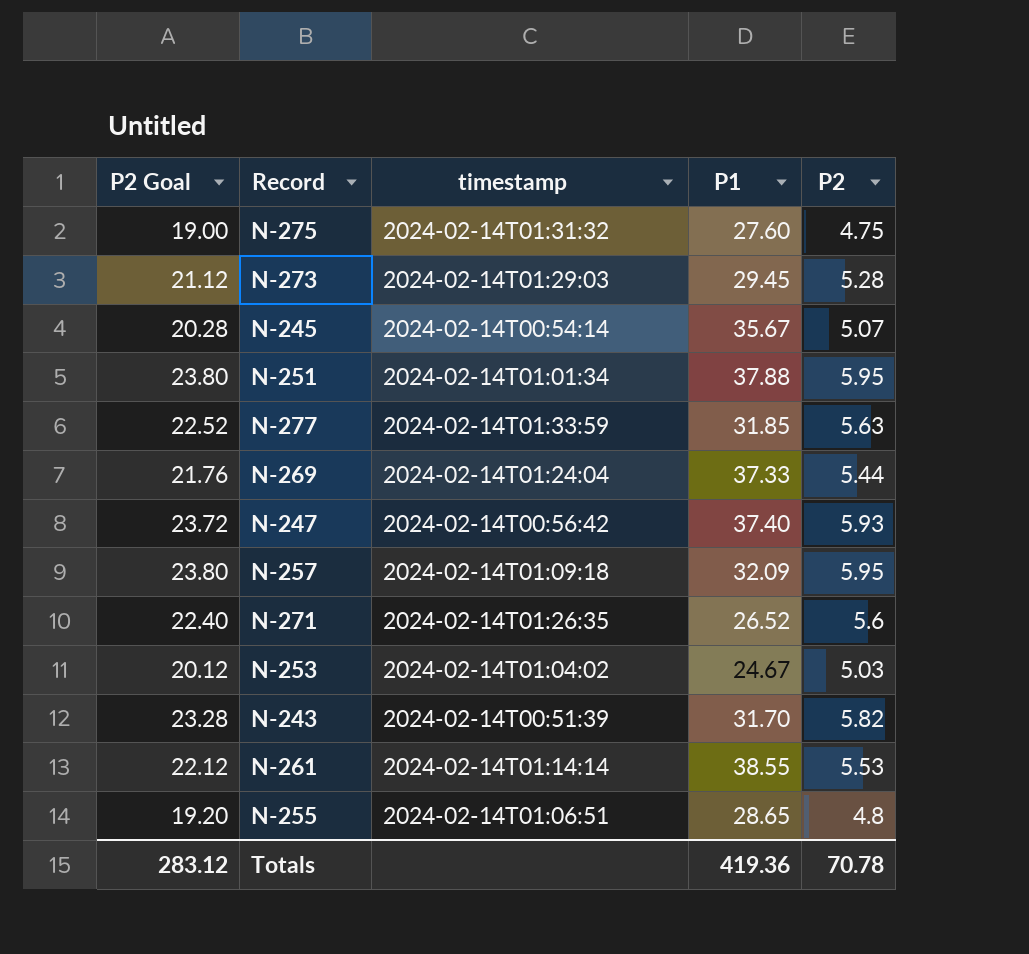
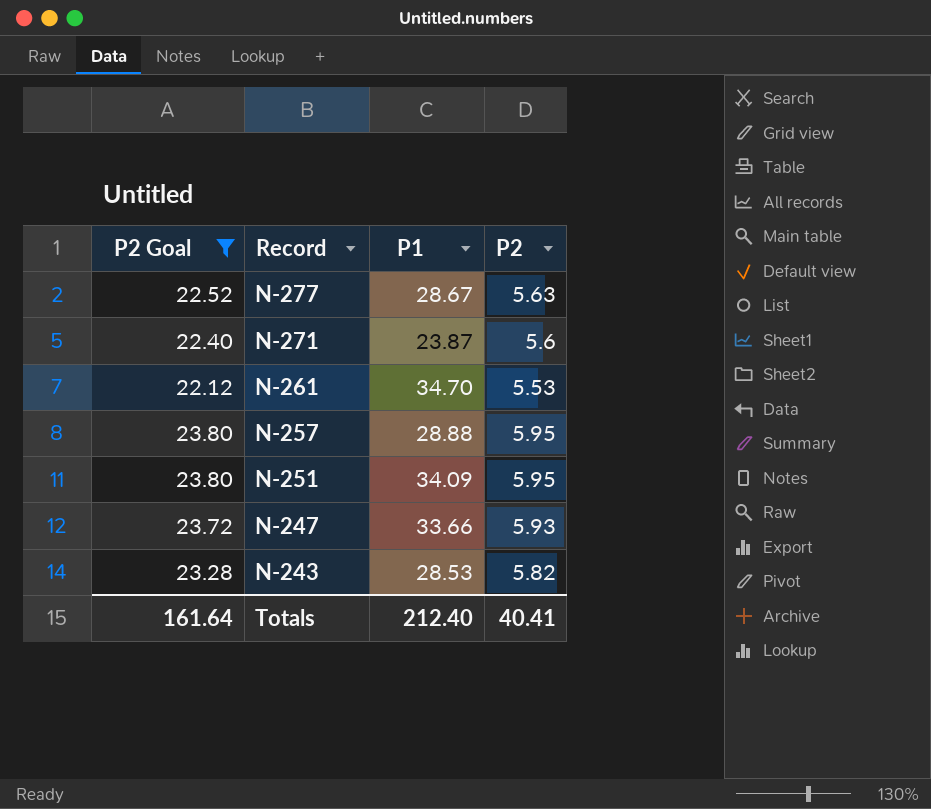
filter: none -> P2 Goal >= 22.12
row order: none -> Record descending
column timestamp | position: 3 -> none
N-277 | P1: 31.85 -> 28.67
N-271 | P1: 26.52 -> 23.87
N-261 | P1: 38.55 -> 34.70
N-257 | P1: 32.09 -> 28.88
N-251 | P1: 37.88 -> 34.09
N-247 | P1: 37.40 -> 33.66
N-243 | P1: 31.70 -> 28.53
Totals | P2 Goal: 283.12 -> 161.64
Totals | P1: 419.36 -> 212.40
Totals | P2: 70.78 -> 40.41

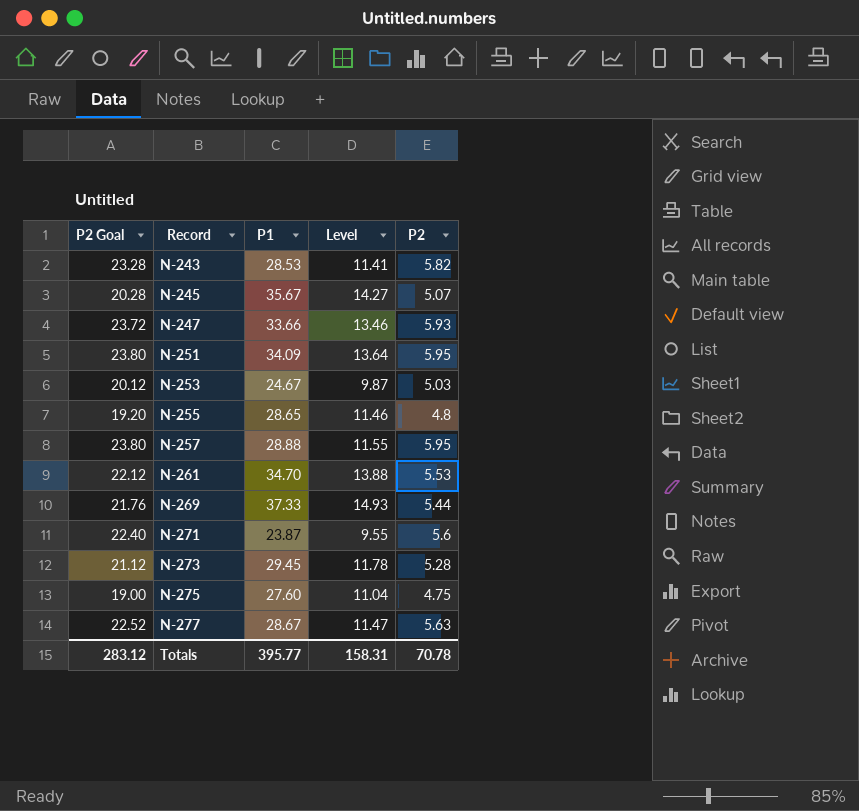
filter: P2 Goal >= 22.12 -> none
row order: Record descending -> Record ascending
column Level | formula: none -> [P1] * 0.4
Totals | P2 Goal: 161.64 -> 283.12
Totals | P1: 212.40 -> 395.77
Totals | P2: 40.41 -> 70.78

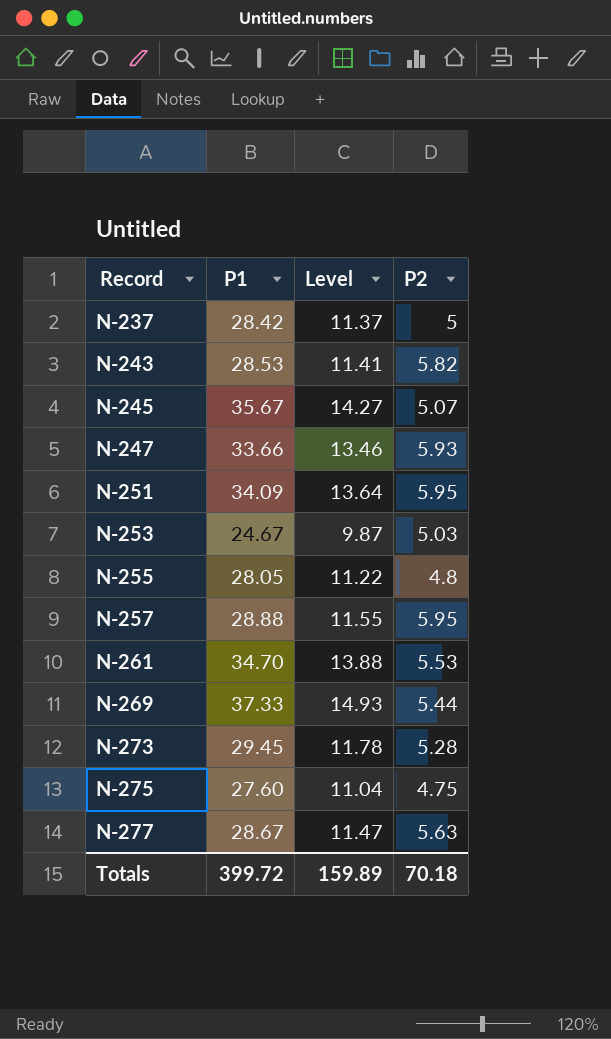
column P2 Goal | formula: [P2] * 4 -> none
row N-271: 22.40 | 23.87 | 9.55 | 5.6 -> none
row N-237: none -> 28.42 | 11.37 | 5
N-255 | P1: 28.65 -> 28.05
N-255 | Level: 11.46 -> 11.22
Totals | P1: 395.77 -> 399.72
Totals | Level: 158.31 -> 159.89
Totals | P2: 70.78 -> 70.18

